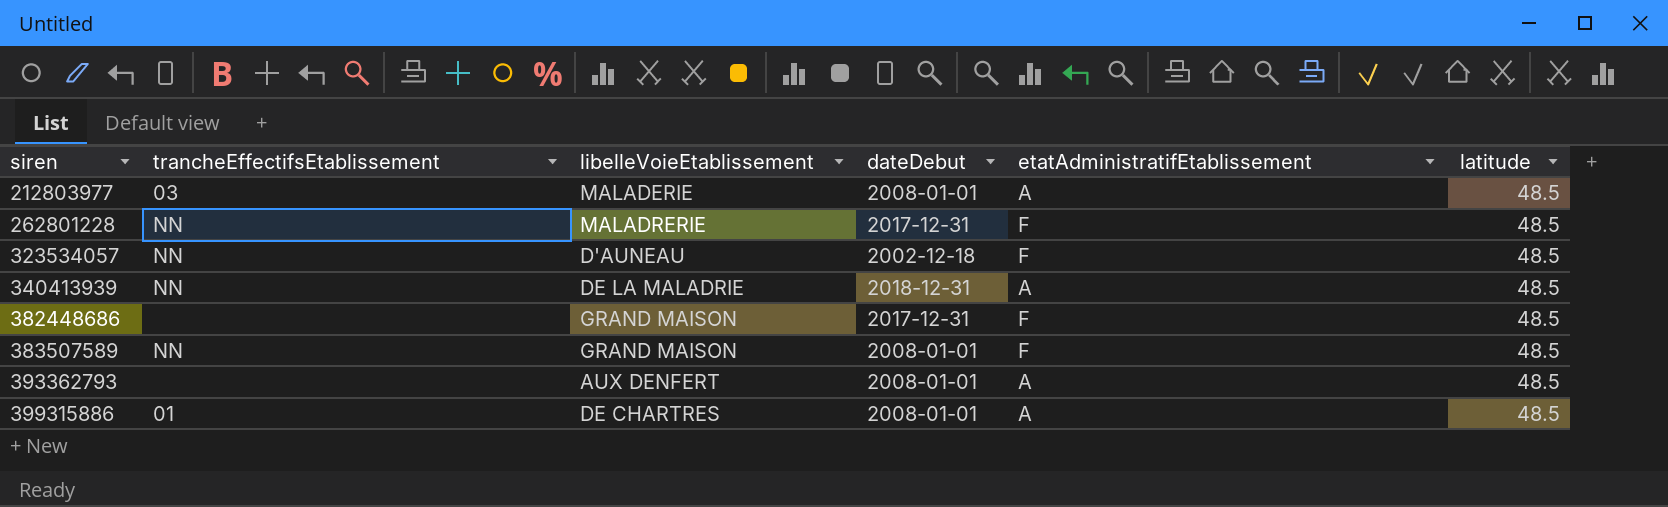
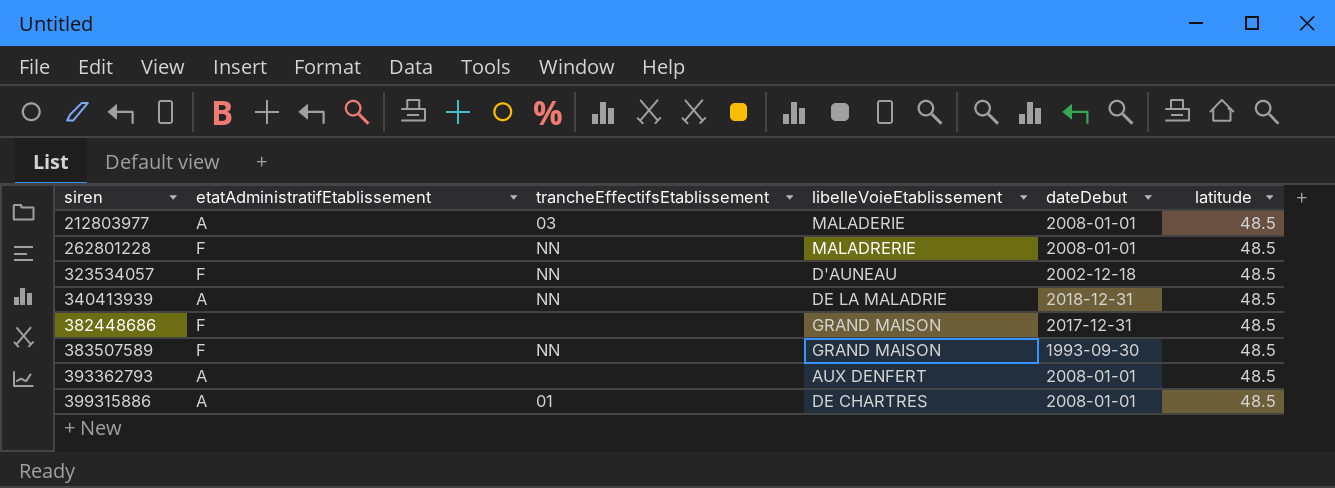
column etatAdministratifEtablissement | position: 5 -> 2
262801228 | dateDebut: 2017-12-31 -> 2008-01-01
383507589 | dateDebut: 2008-01-01 -> 1993-09-30

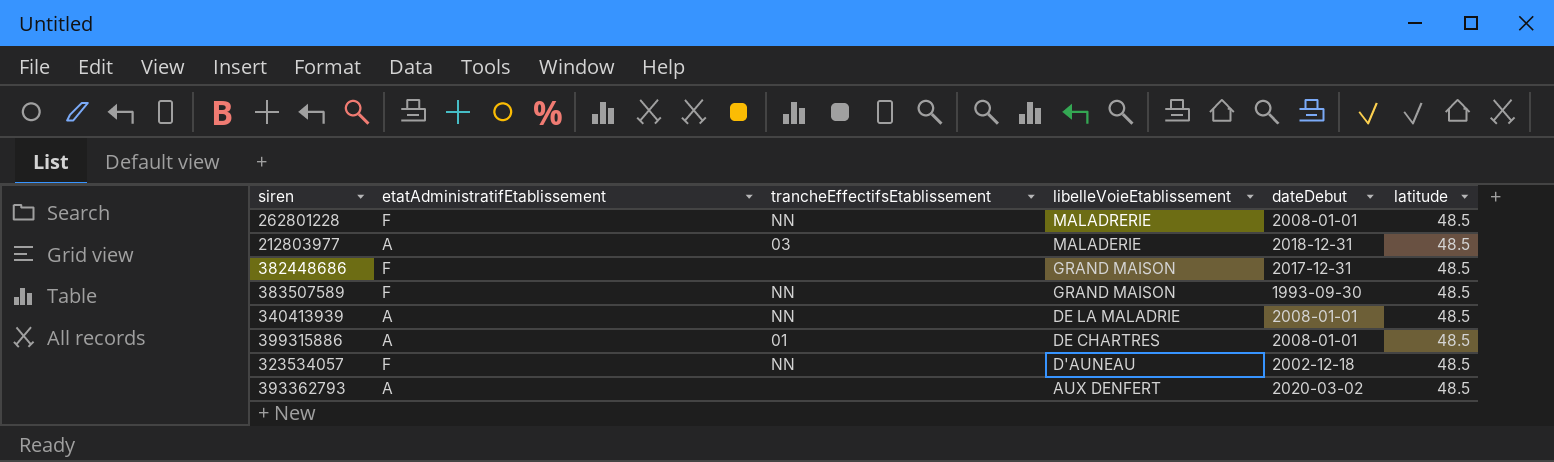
row order: siren ascending -> libelleVoieEtablissement descending
212803977 | dateDebut: 2008-01-01 -> 2018-12-31
340413939 | dateDebut: 2018-12-31 -> 2008-01-01
393362793 | dateDebut: 2008-01-01 -> 2020-03-02

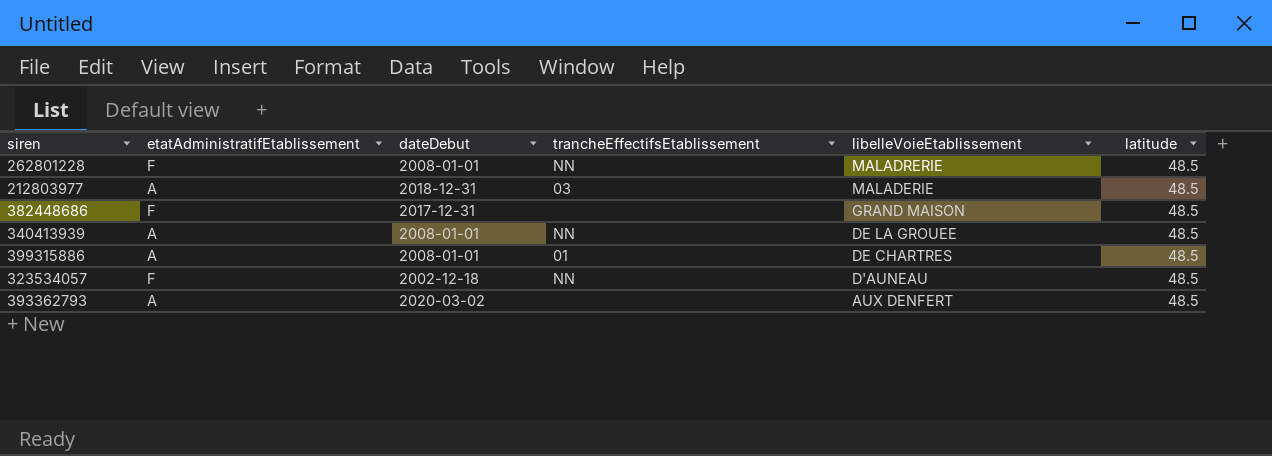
column dateDebut | position: 5 -> 3
row 383507589: F | NN | GRAND MAISON | 1993-09-30 | 48.5 -> none
340413939 | libelleVoieEtablissement: DE LA MALADRIE -> DE LA GROUEE

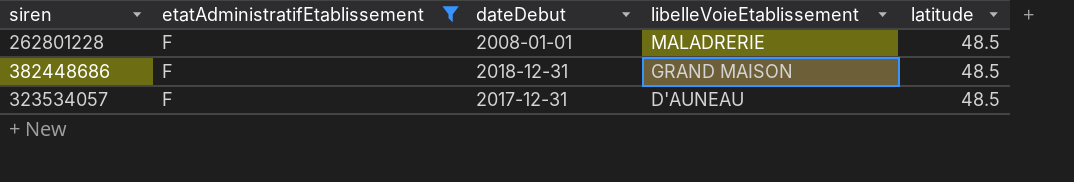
filter: none -> etatAdministratifEtablissement = F
column trancheEffectifsEtablissement | position: 4 -> none
382448686 | dateDebut: 2017-12-31 -> 2018-12-31
323534057 | dateDebut: 2002-12-18 -> 2017-12-31

